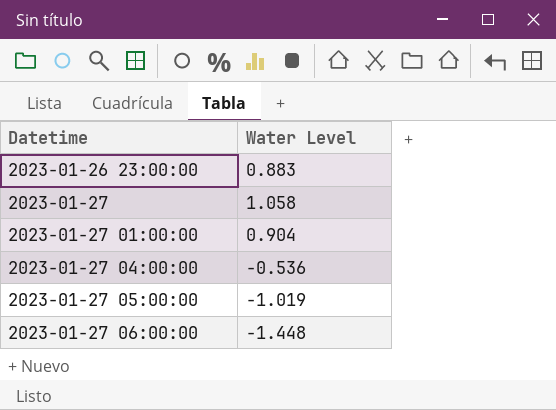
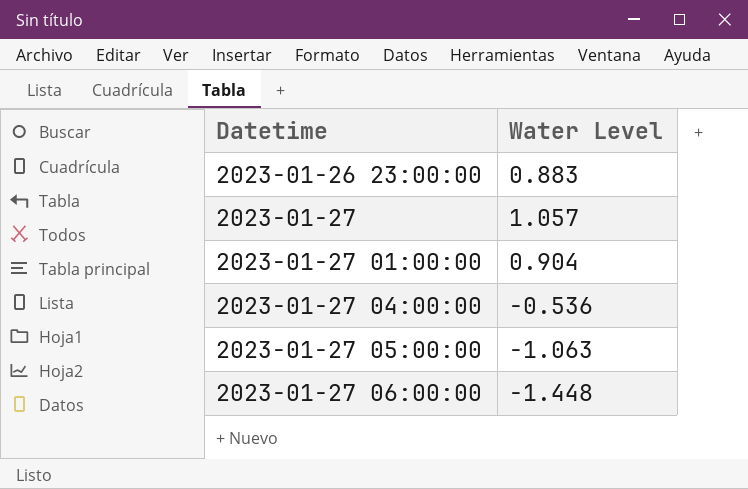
2023-01-27 | Water Level: 1.058 -> 1.057
2023-01-27 05:00:00 | Water Level: -1.019 -> -1.063

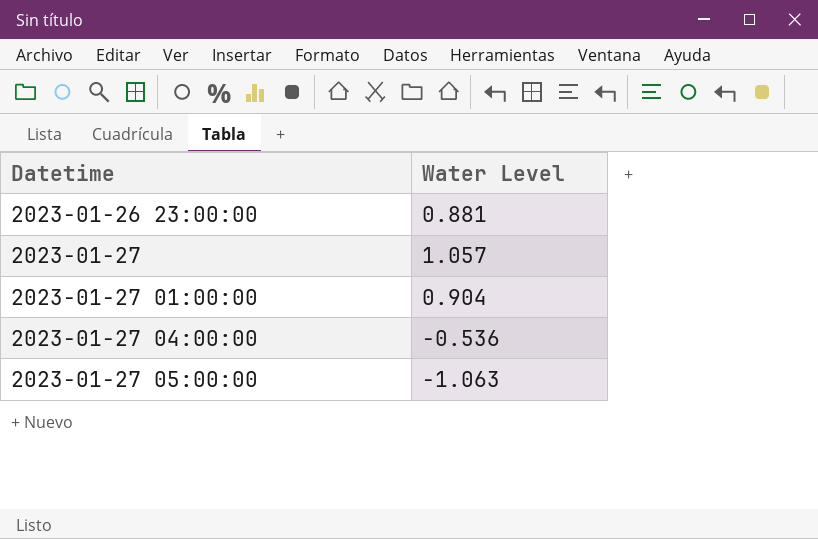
row 2023-01-27 06:00:00: -1.448 -> none
2023-01-26 23:00:00 | Water Level: 0.883 -> 0.881

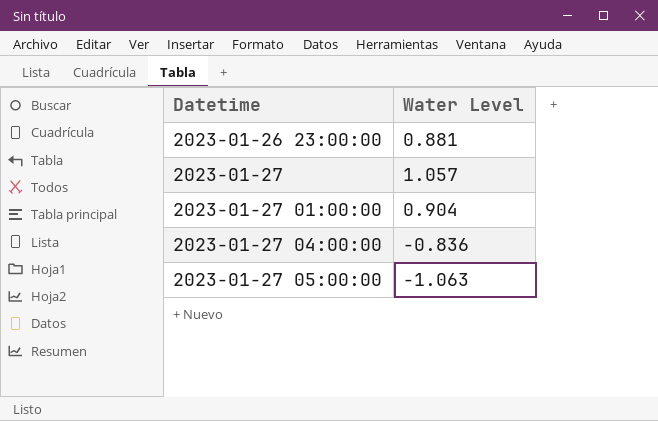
2023-01-27 04:00:00 | Water Level: -0.536 -> -0.836

